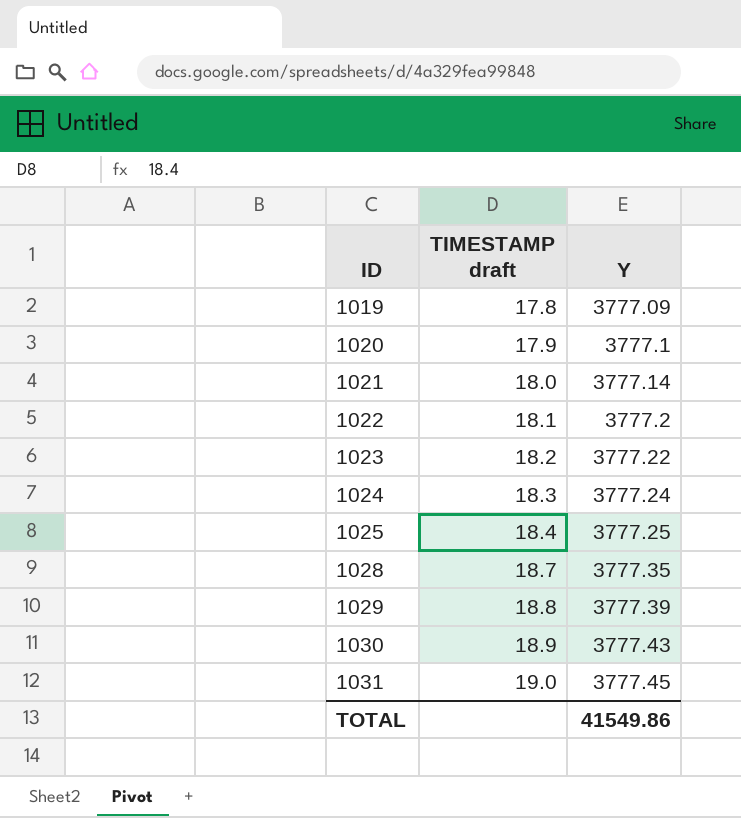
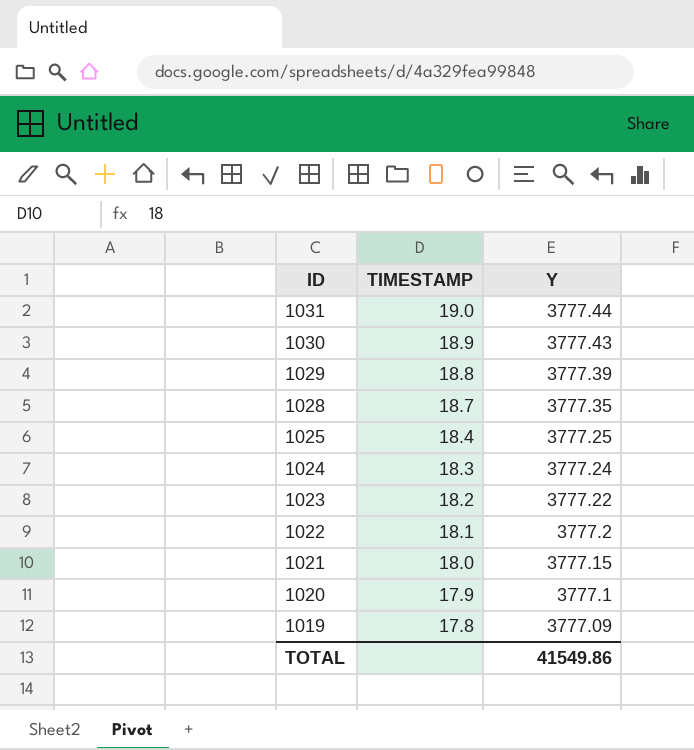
row order: ID ascending -> ID descending
column name: TIMESTAMP draft -> TIMESTAMP
1031 | Y: 3777.45 -> 3777.44
1021 | Y: 3777.14 -> 3777.15

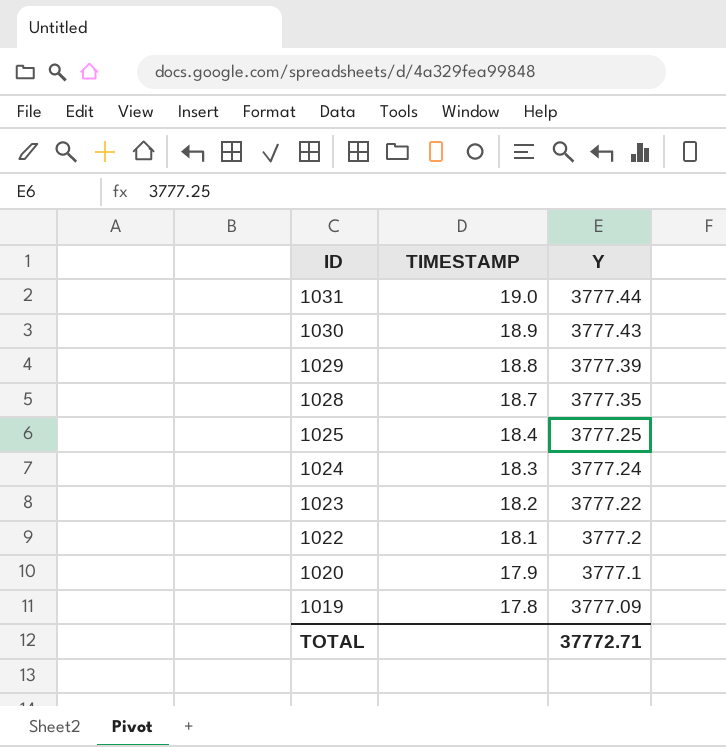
row 1021: 18.0 | 3777.15 -> none
TOTAL | Y: 41549.86 -> 37772.71

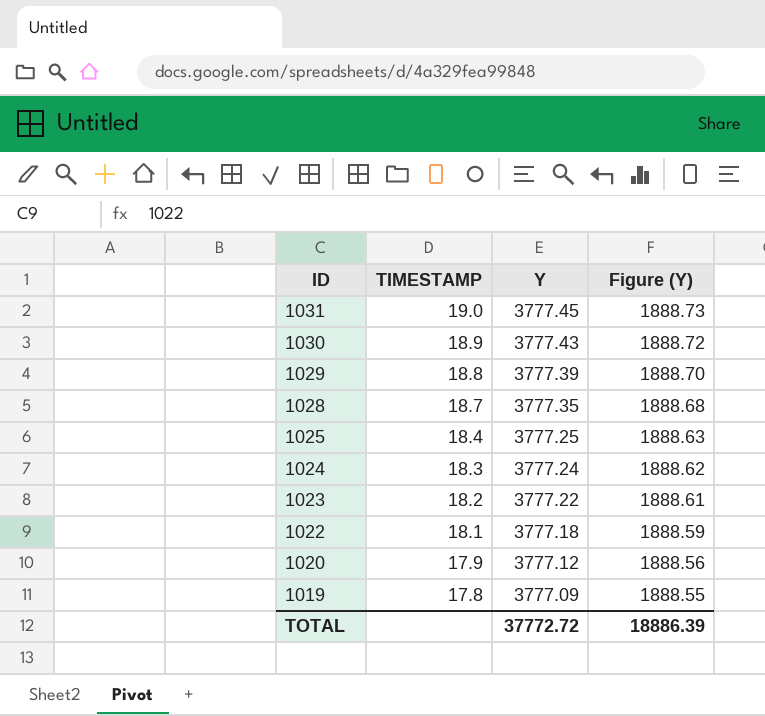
column Figure (Y) | formula: none -> [Y] * 0.5
1031 | Y: 3777.44 -> 3777.45
1022 | Y: 3777.2 -> 3777.18
1020 | Y: 3777.1 -> 3777.12
TOTAL | Y: 37772.71 -> 37772.72

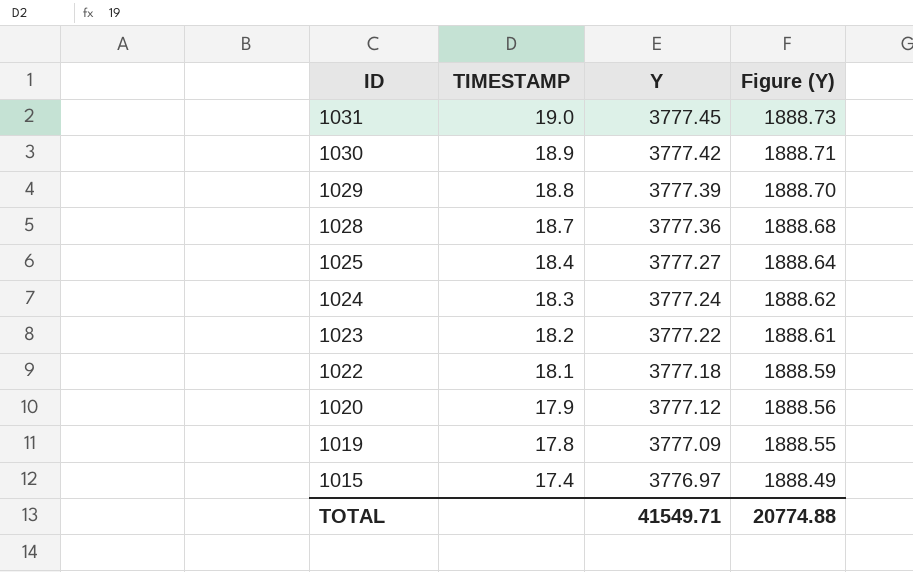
1030 | Y: 3777.43 -> 3777.42
1030 | Figure (Y): 1888.72 -> 1888.71
1028 | Y: 3777.35 -> 3777.36
1025 | Y: 3777.25 -> 3777.27
1025 | Figure (Y): 1888.63 -> 1888.64
row 1015: none -> 17.4 | 3776.97 | 1888.49
TOTAL | Y: 37772.72 -> 41549.71
TOTAL | Figure (Y): 18886.39 -> 20774.88

